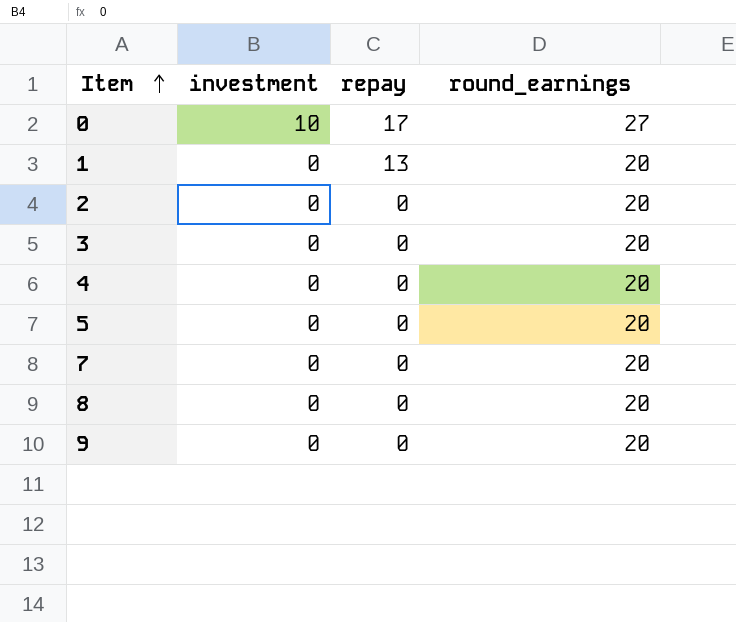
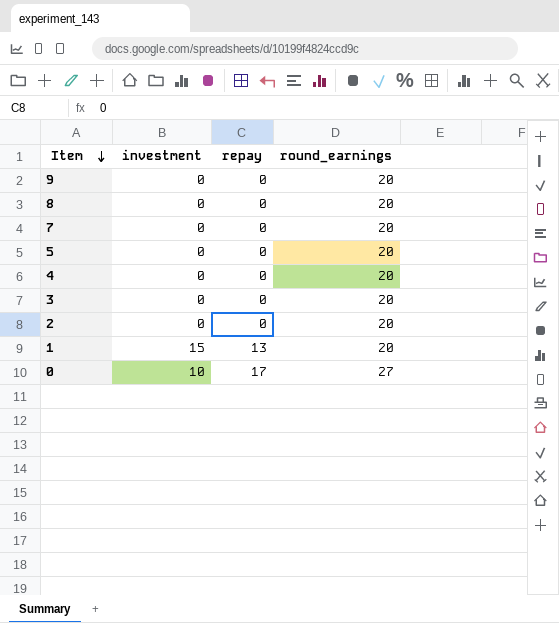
row order: Item ascending -> Item descending
1 | investment: 0 -> 15

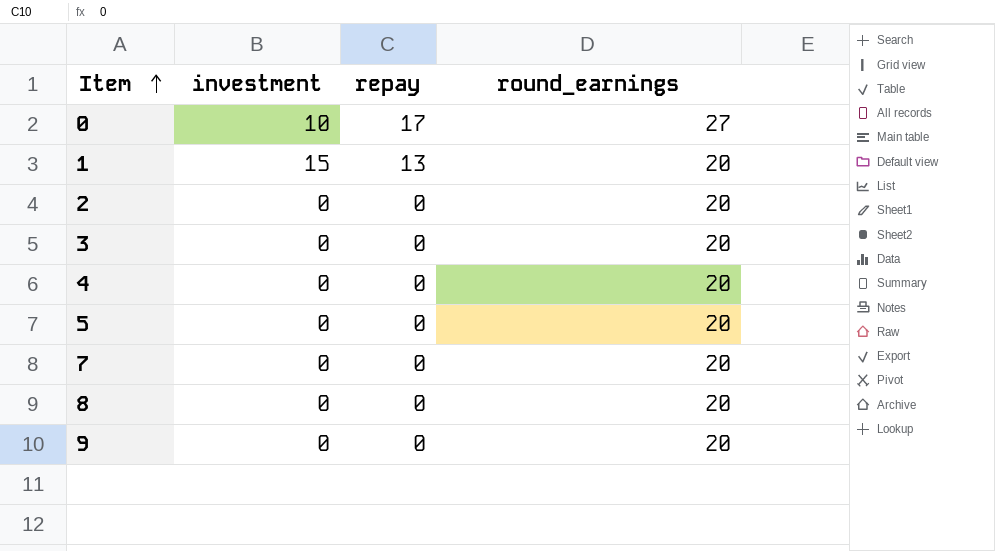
row order: Item descending -> Item ascending

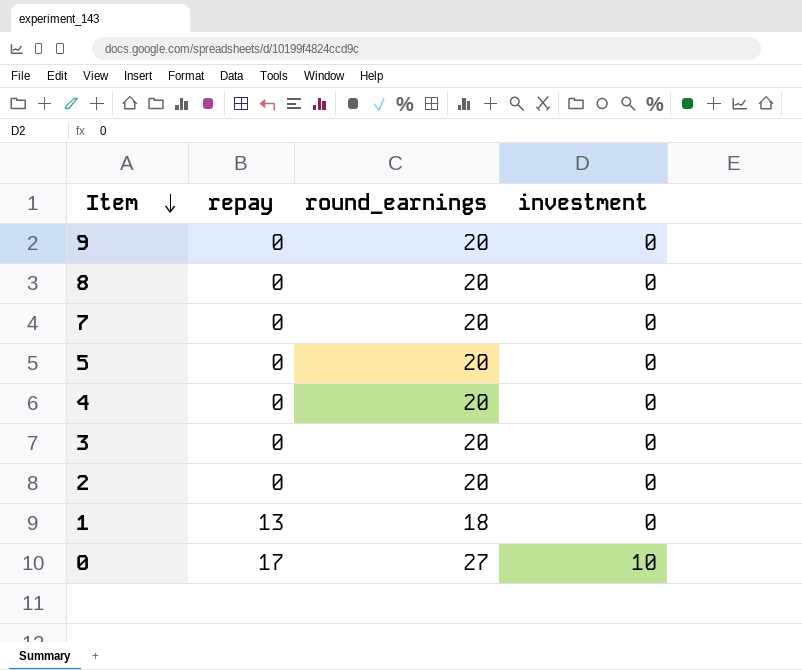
row order: Item ascending -> Item descending
column investment | position: 2 -> 4
1 | round_earnings: 20 -> 18
1 | investment: 15 -> 0

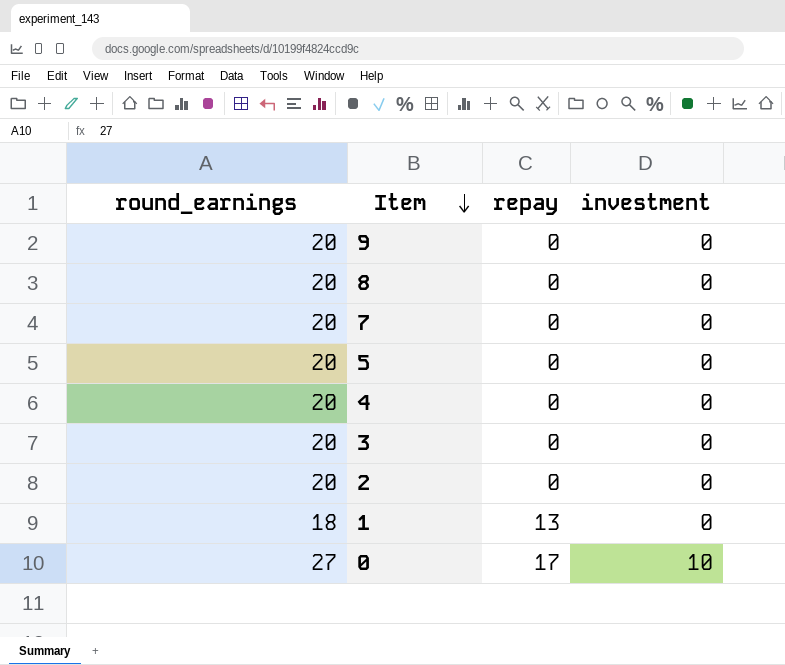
column round_earnings | position: 3 -> 1

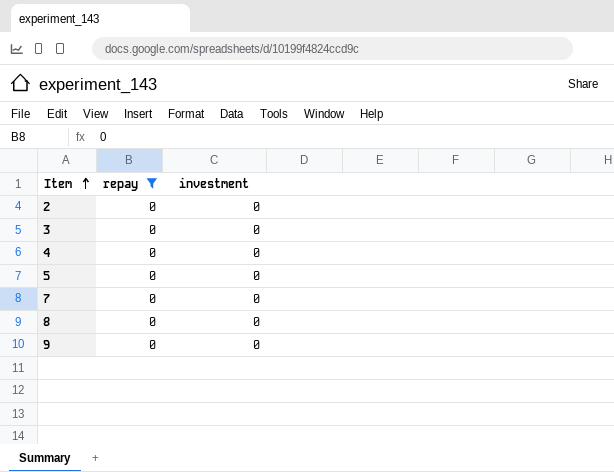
filter: none -> repay = 0
row order: Item descending -> Item ascending
column round_earnings | position: 1 -> none

